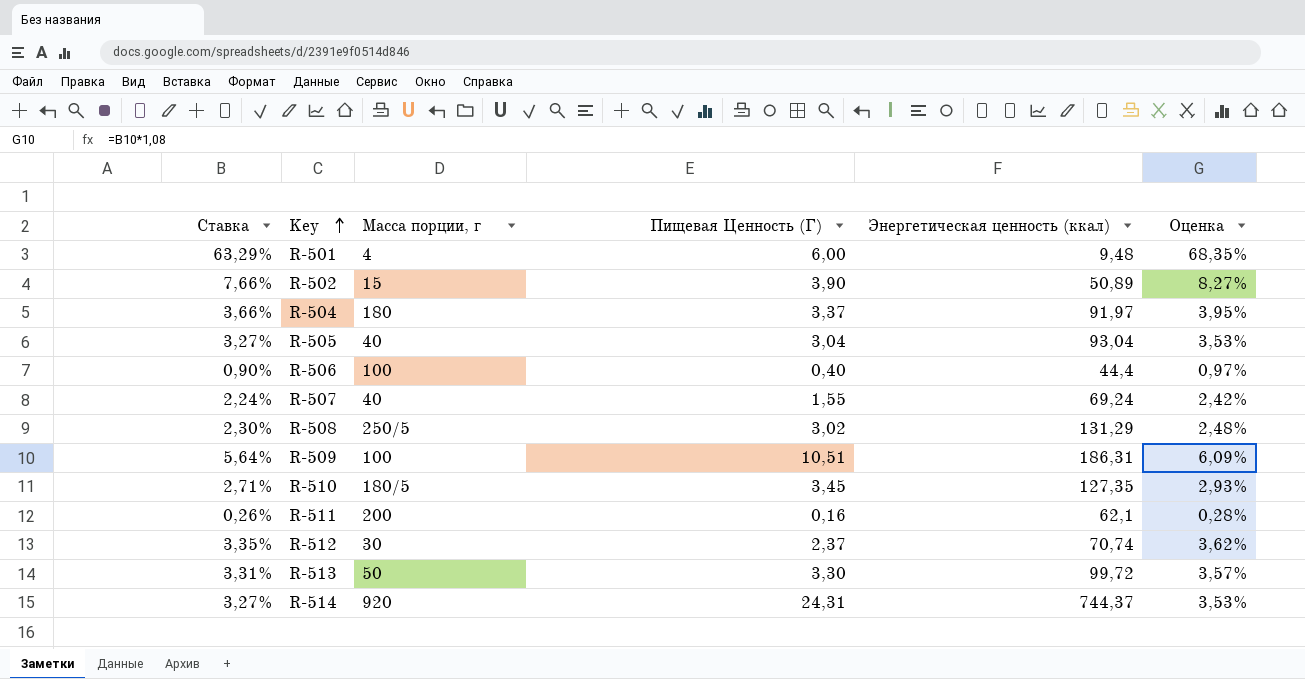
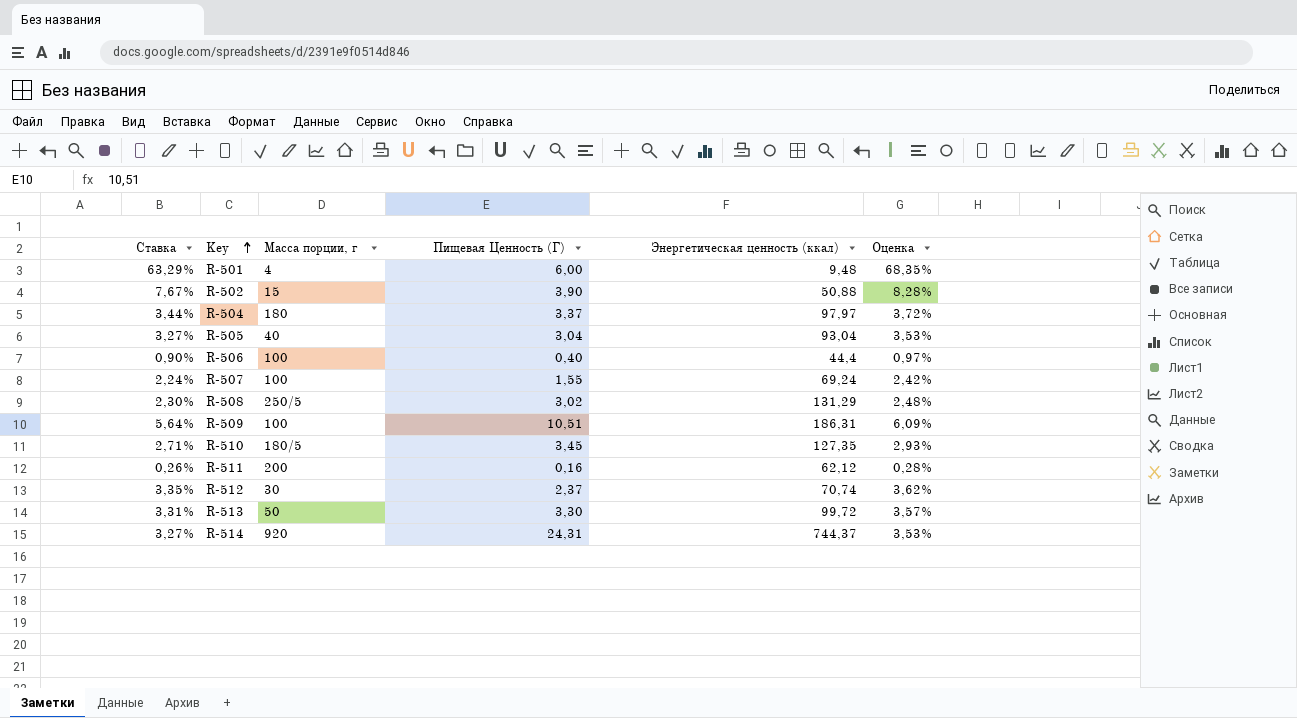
R-502 | Ставка: 7,66% -> 7,67%
R-502 | Энергетическая ценность (ккал): 50,89 -> 50,88
R-502 | Оценка: 8,27% -> 8,28%
R-504 | Ставка: 3,66% -> 3,44%
R-504 | Энергетическая ценность (ккал): 91,97 -> 97,97
R-504 | Оценка: 3,95% -> 3,72%
R-507 | Масса порции, г: 40 -> 100
R-511 | Энергетическая ценность (ккал): 62,1 -> 62,12

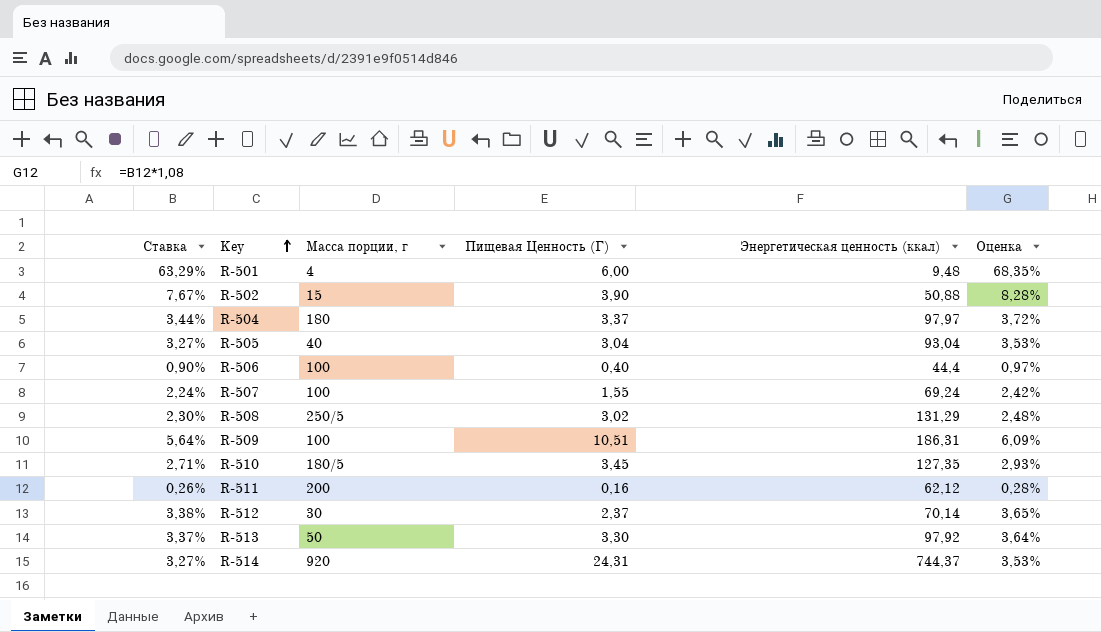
R-512 | Ставка: 3,35% -> 3,38%
R-512 | Энергетическая ценность (ккал): 70,74 -> 70,14
R-512 | Оценка: 3,62% -> 3,65%
R-513 | Ставка: 3,31% -> 3,37%
R-513 | Энергетическая ценность (ккал): 99,72 -> 97,92
R-513 | Оценка: 3,57% -> 3,64%

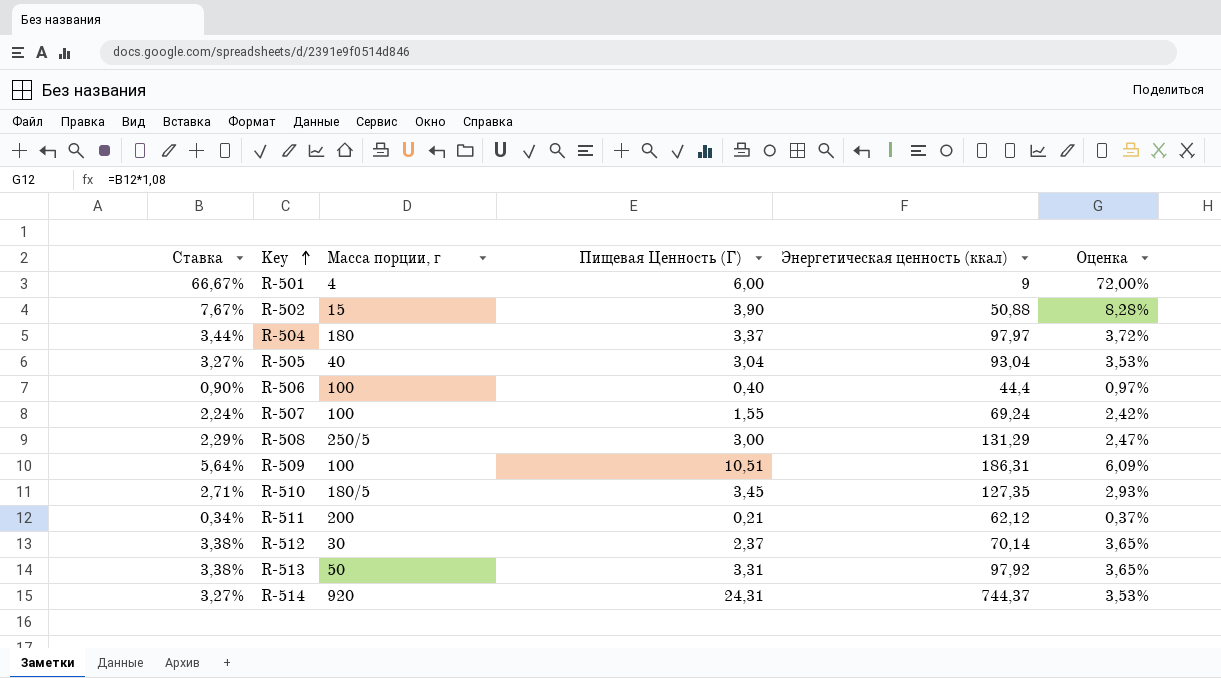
R-501 | Ставка: 63,29% -> 66,67%
R-501 | Энергетическая ценность (ккал): 9,48 -> 9
R-501 | Оценка: 68,35% -> 72,00%
R-508 | Ставка: 2,30% -> 2,29%
R-508 | Пищевая Ценность (Г): 3,02 -> 3,00
R-508 | Оценка: 2,48% -> 2,47%
R-511 | Ставка: 0,26% -> 0,34%
R-511 | Пищевая Ценность (Г): 0,16 -> 0,21
R-511 | Оценка: 0,28% -> 0,37%
R-513 | Ставка: 3,37% -> 3,38%
R-513 | Пищевая Ценность (Г): 3,30 -> 3,31
R-513 | Оценка: 3,64% -> 3,65%

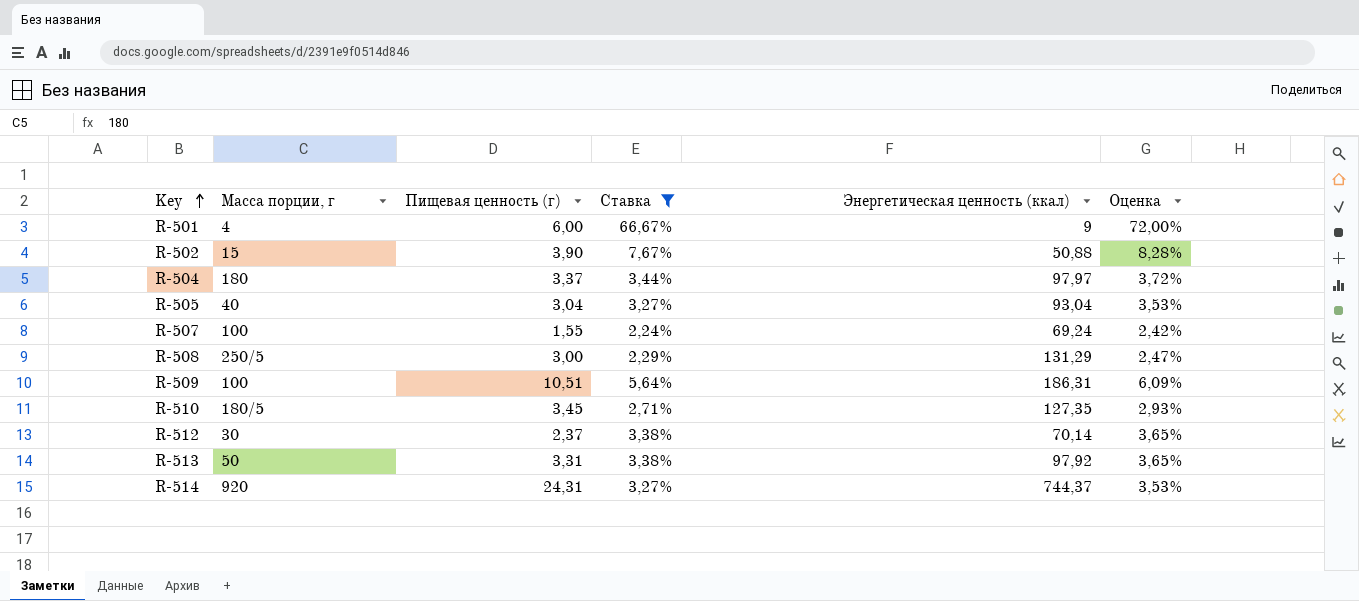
filter: none -> Ставка >= 2,24%
column name: Пищевая Ценность (Г) -> Пищевая ценность (г)
column Ставка | position: 1 -> 4

